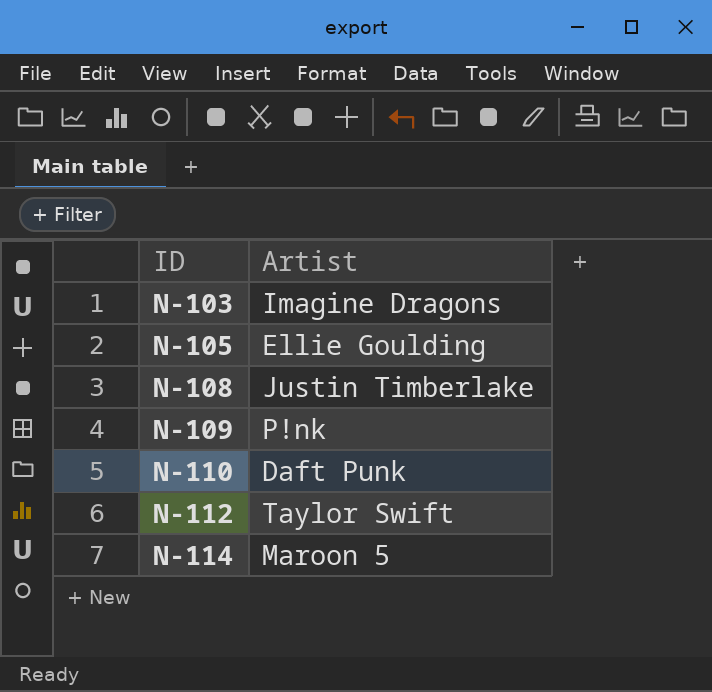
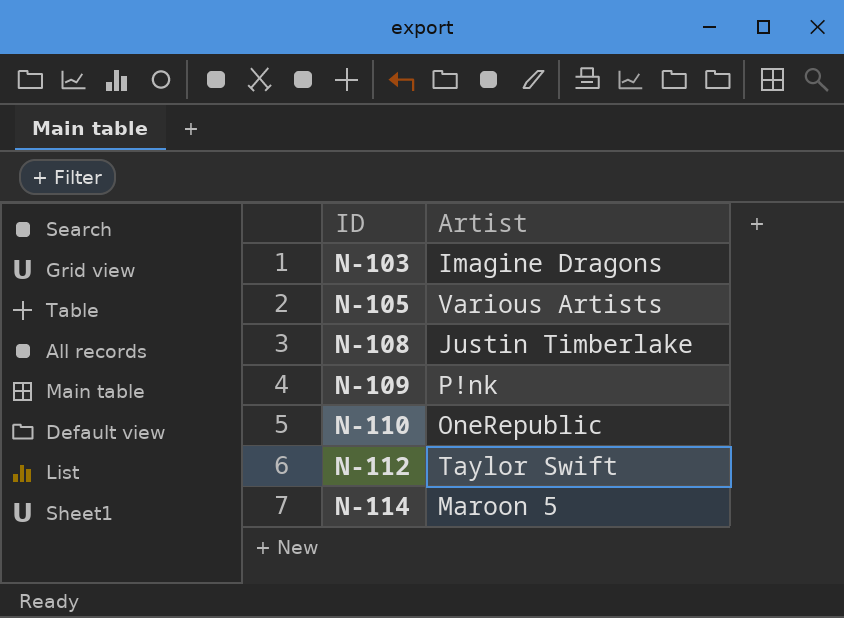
N-105 | Artist: Ellie Goulding -> Various Artists
N-110 | Artist: Daft Punk -> OneRepublic

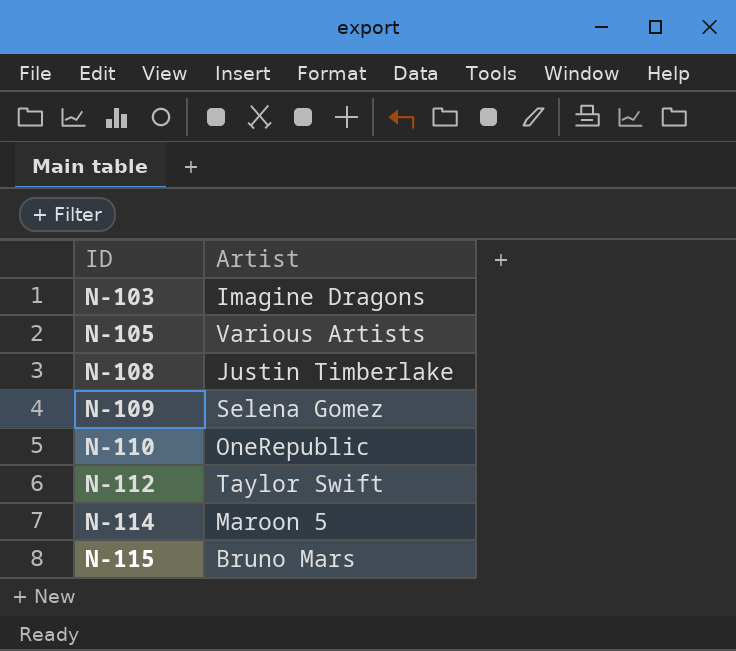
N-109 | Artist: P!nk -> Selena Gomez
row N-115: none -> Bruno Mars

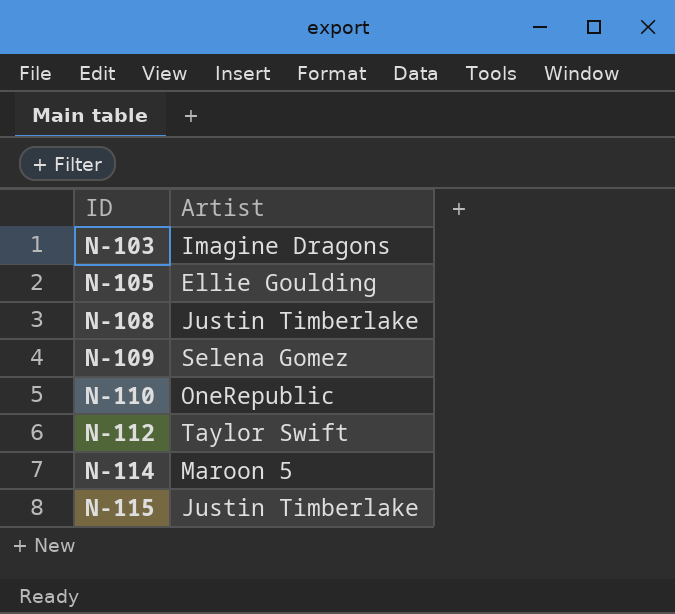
N-105 | Artist: Various Artists -> Ellie Goulding
N-115 | Artist: Bruno Mars -> Justin Timberlake

